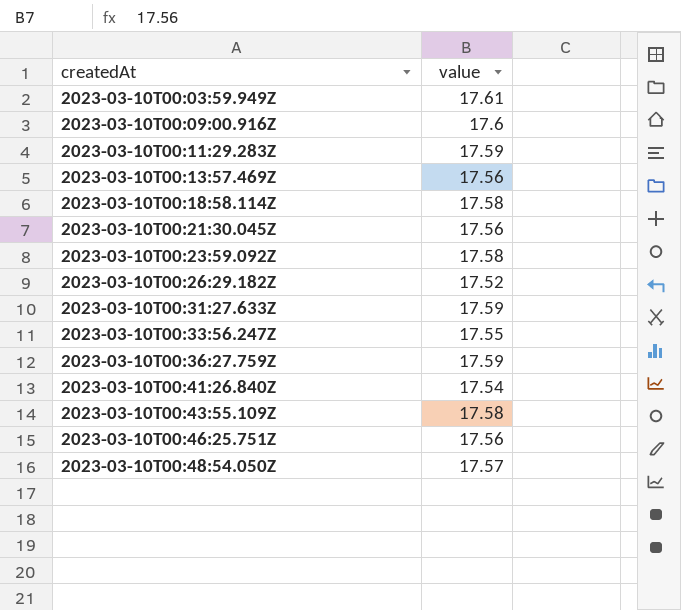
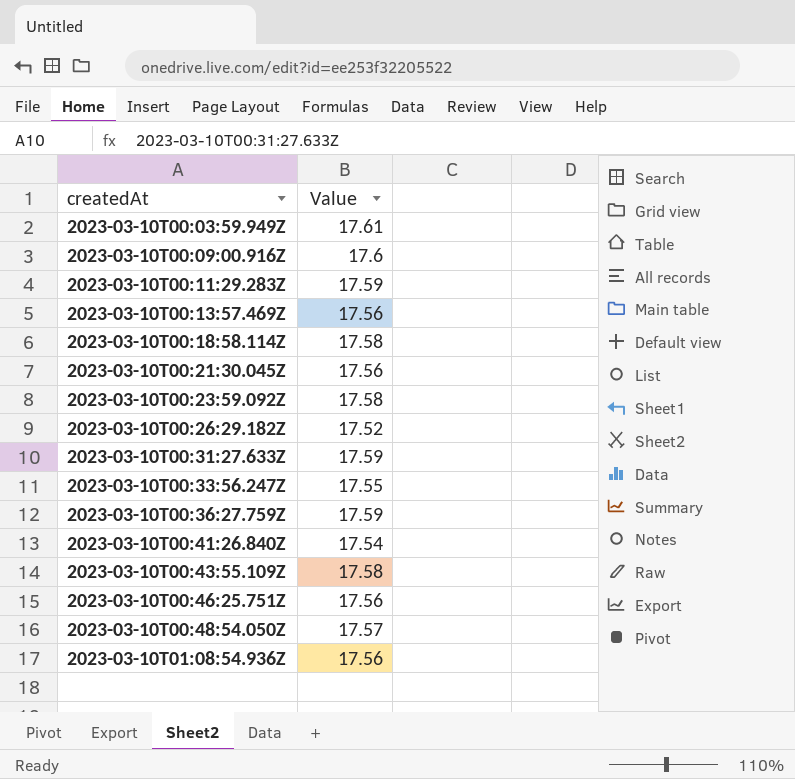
column name: value -> Value
row 2023-03-10T01:08:54.936Z: none -> 17.56

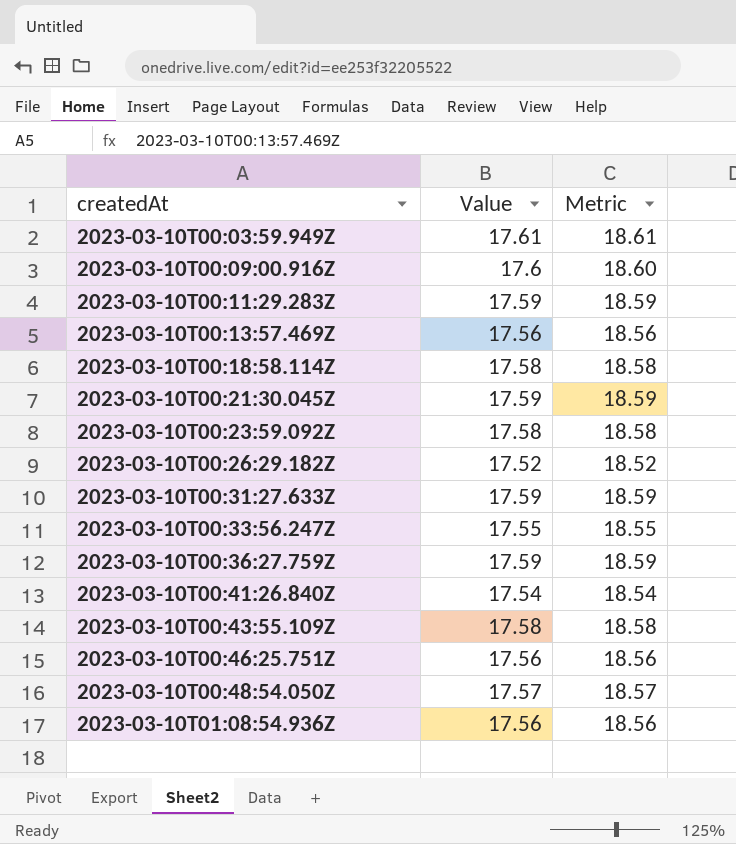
column Metric | formula: none -> [Value] + 1
2023-03-10T00:21:30.045Z | Value: 17.56 -> 17.59

